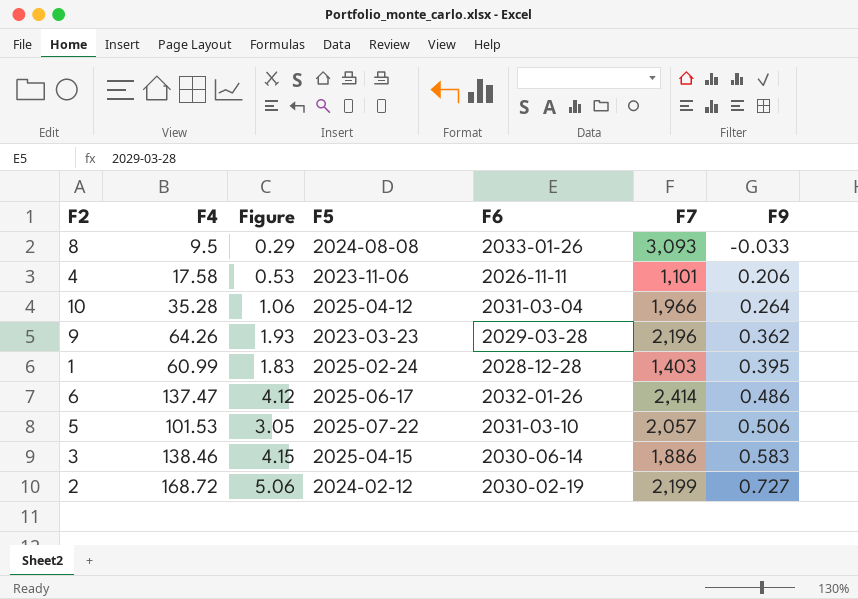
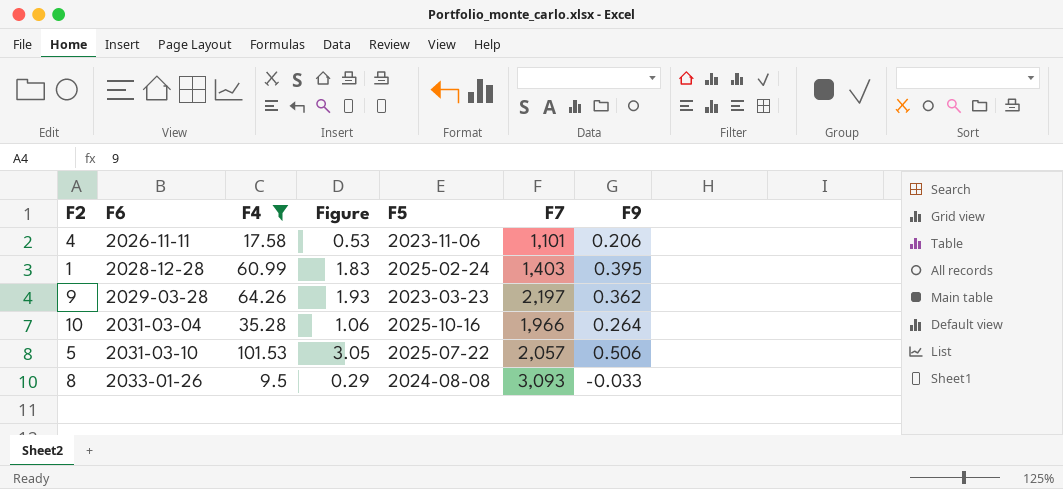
filter: none -> F4 <= 101.53
row order: F9 ascending -> F6 ascending
column F6 | position: 5 -> 2
9 | F7: 2,196 -> 2,197
10 | F5: 2025-04-12 -> 2025-10-16

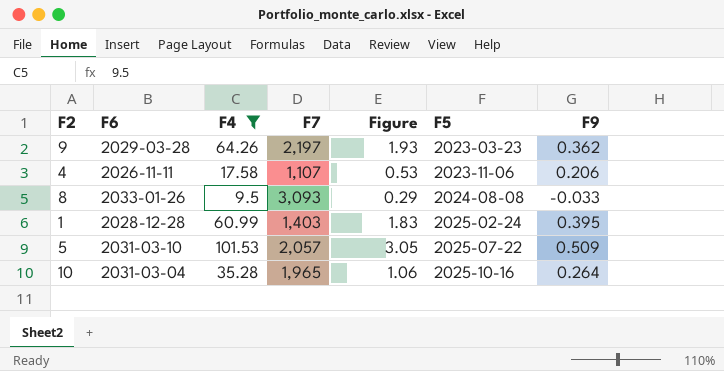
row order: F6 ascending -> F5 ascending
column F7 | position: 6 -> 4
4 | F7: 1,101 -> 1,107
5 | F9: 0.506 -> 0.509
10 | F7: 1,966 -> 1,965

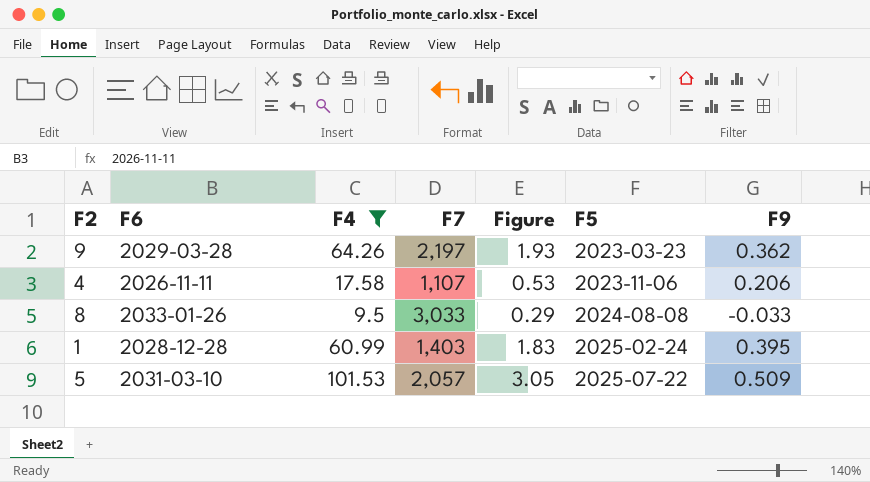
row 10: 2031-03-04 | 35.28 | 1,965 | 1.06 | 2025-10-16 | 0.264 -> none
8 | F7: 3,093 -> 3,033

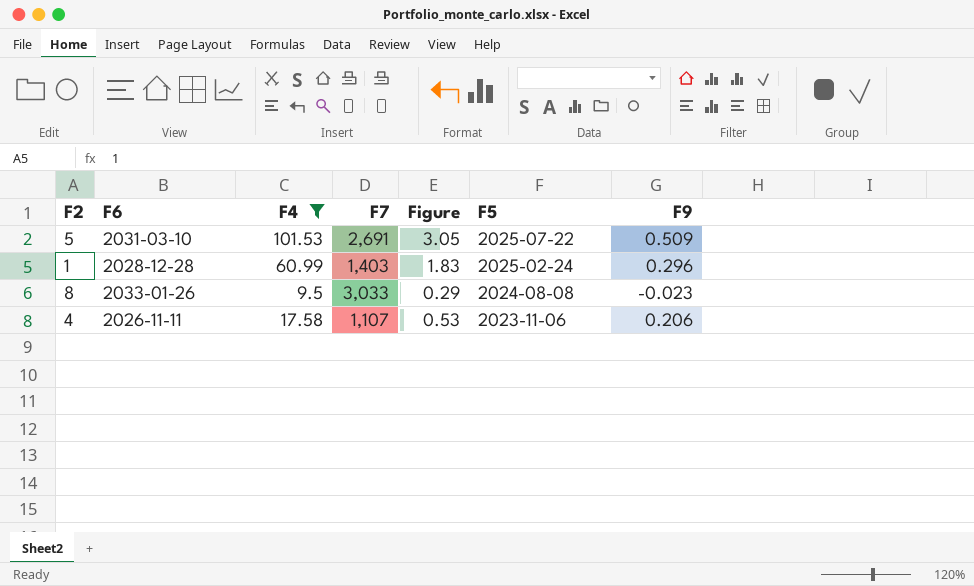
row order: F5 ascending -> F5 descending
row 9: 2029-03-28 | 64.26 | 2,197 | 1.93 | 2023-03-23 | 0.362 -> none
5 | F7: 2,057 -> 2,691
1 | F9: 0.395 -> 0.296
8 | F9: -0.033 -> -0.023

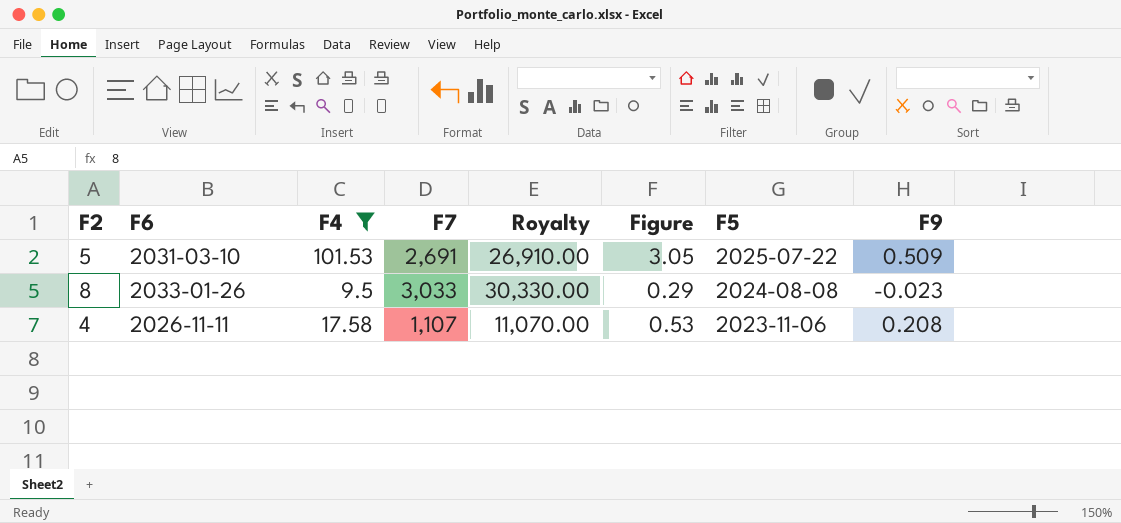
column Royalty | formula: none -> [F7] * 10
row 1: 2028-12-28 | 60.99 | 1,403 | 1.83 | 2025-02-24 | 0.296 -> none
4 | F9: 0.206 -> 0.208

